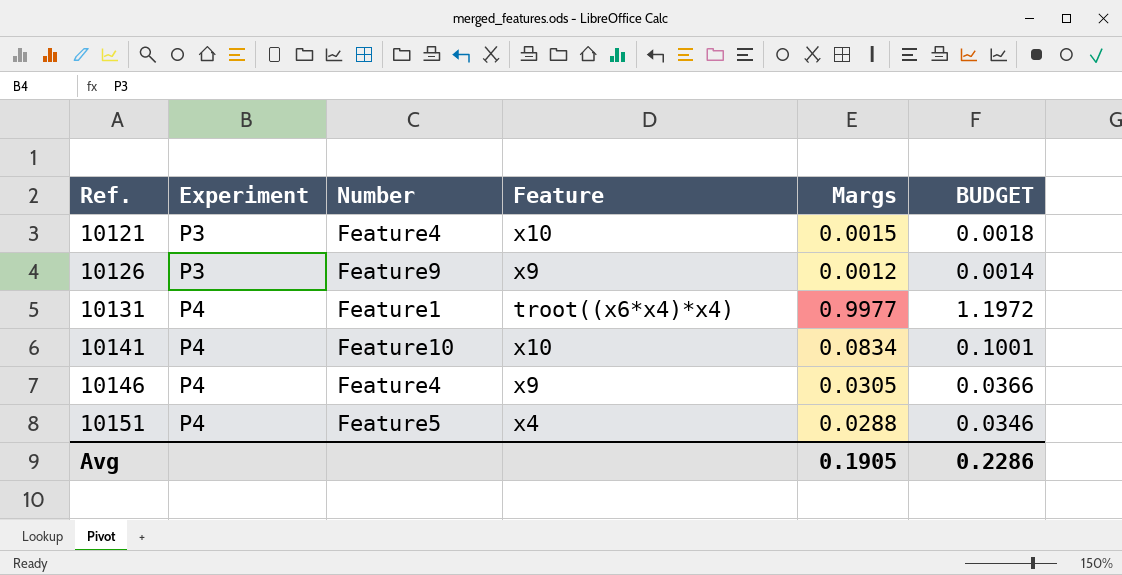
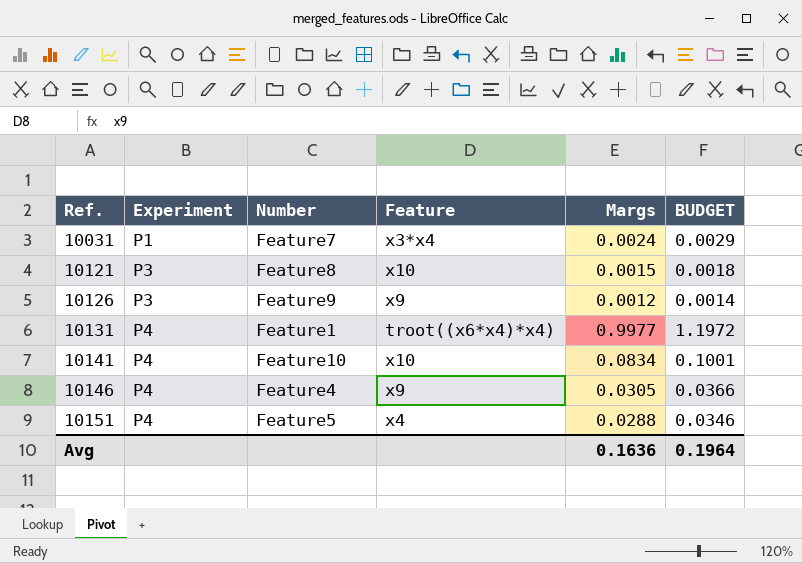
row 10031: none -> P1 | Feature7 | x3*x4 | 0.0024 | 0.0029
10121 | Number: Feature4 -> Feature8
Avg | Margs: 0.1905 -> 0.1636
Avg | BUDGET: 0.2286 -> 0.1964

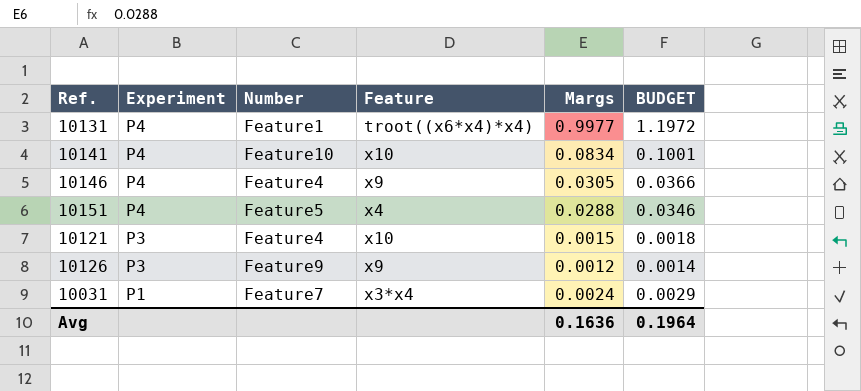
row order: Ref. ascending -> Experiment descending
10121 | Number: Feature8 -> Feature4

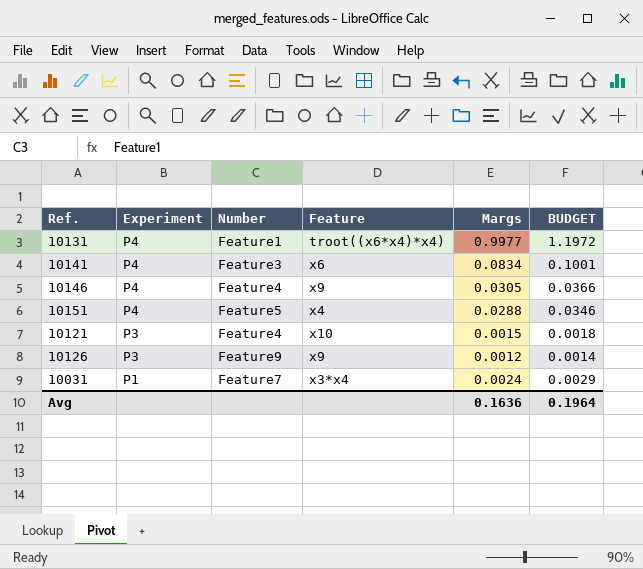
10141 | Number: Feature10 -> Feature3
10141 | Feature: x10 -> x6

